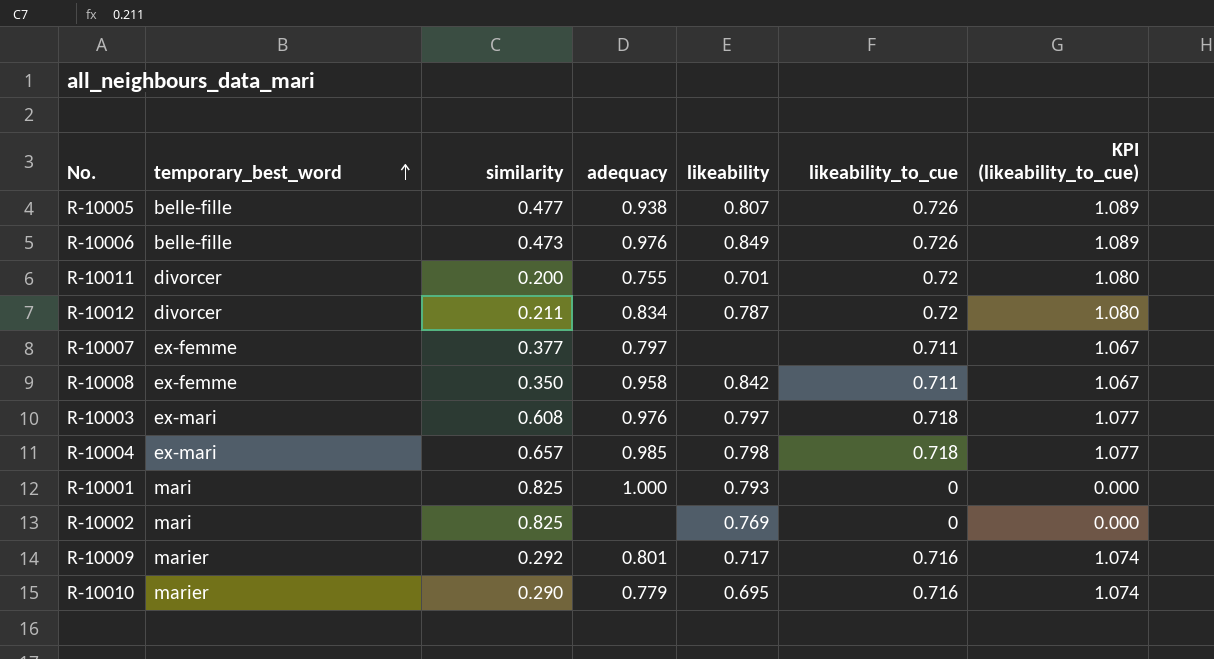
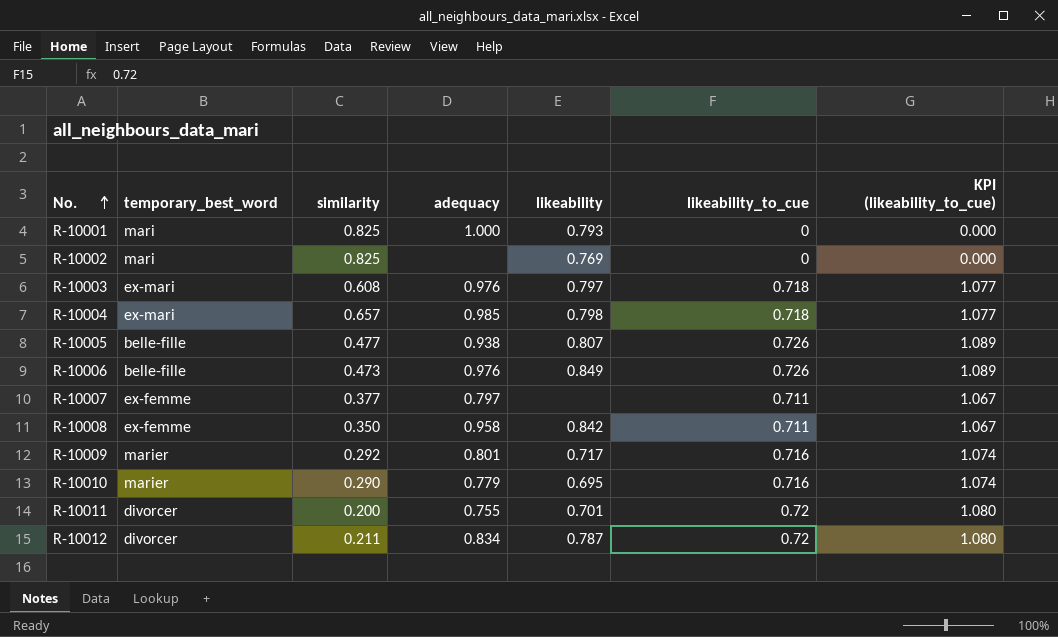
row order: temporary_best_word ascending -> No. ascending

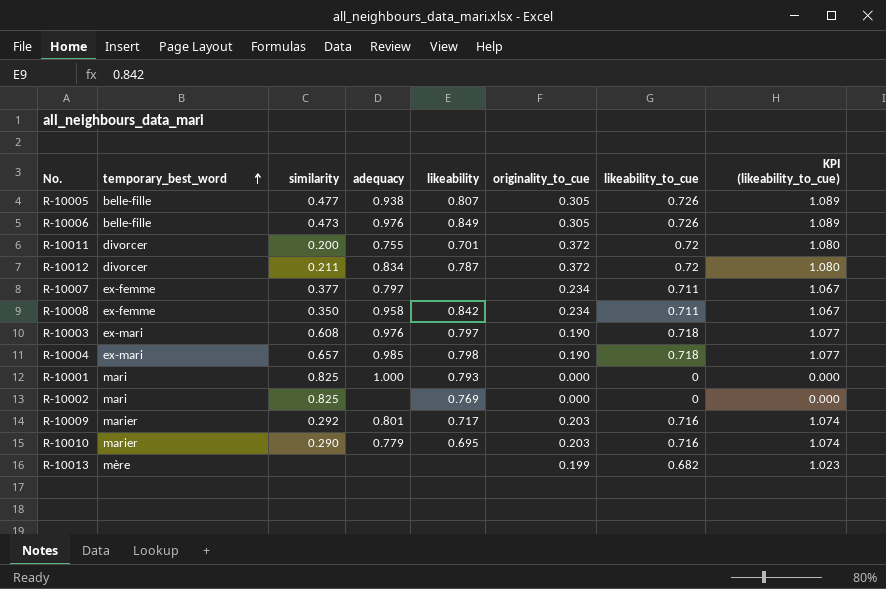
row order: No. ascending -> temporary_best_word ascending
column originality_to_cue | position: none -> 6
row R-10013: none -> mère | none | none | none | 0.199 | 0.682 | 1.023

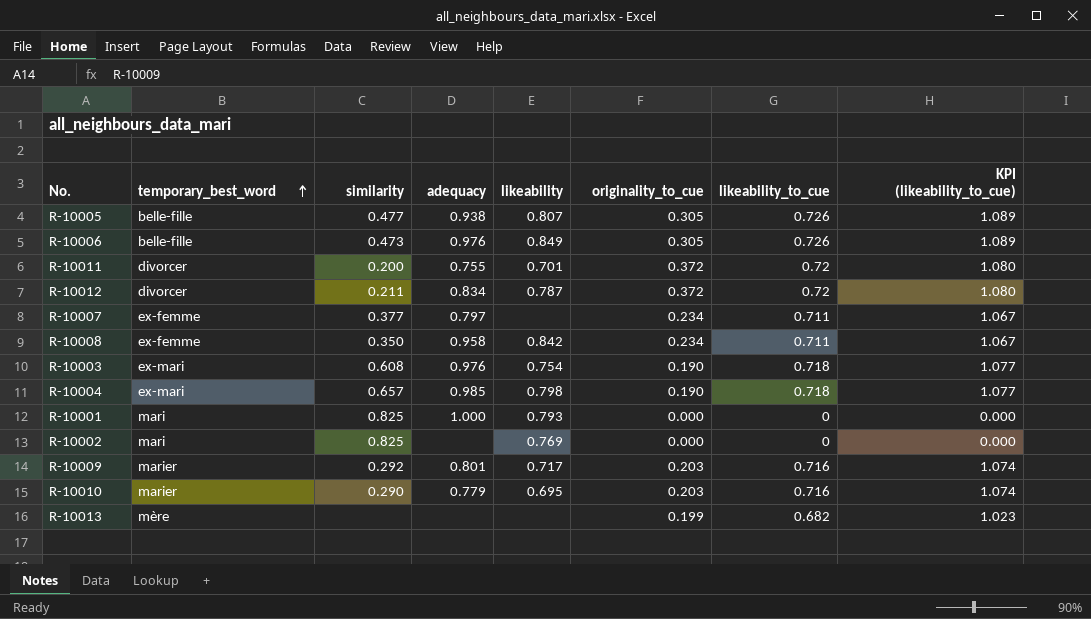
R-10003 | likeability: 0.797 -> 0.754

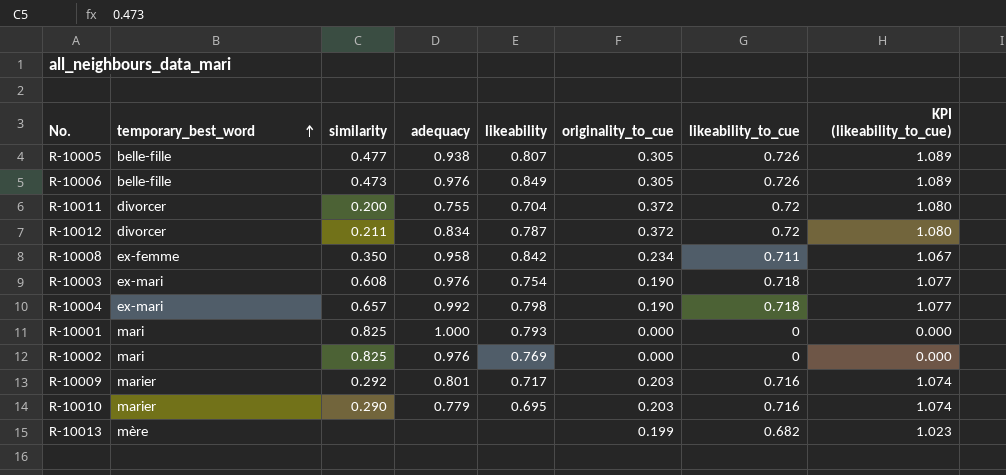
row R-10007: ex-femme | 0.377 | 0.797 | none | 0.234 | 0.711 | 1.067 -> none
R-10011 | likeability: 0.701 -> 0.704
R-10004 | adequacy: 0.985 -> 0.992
R-10002 | adequacy: none -> 0.976

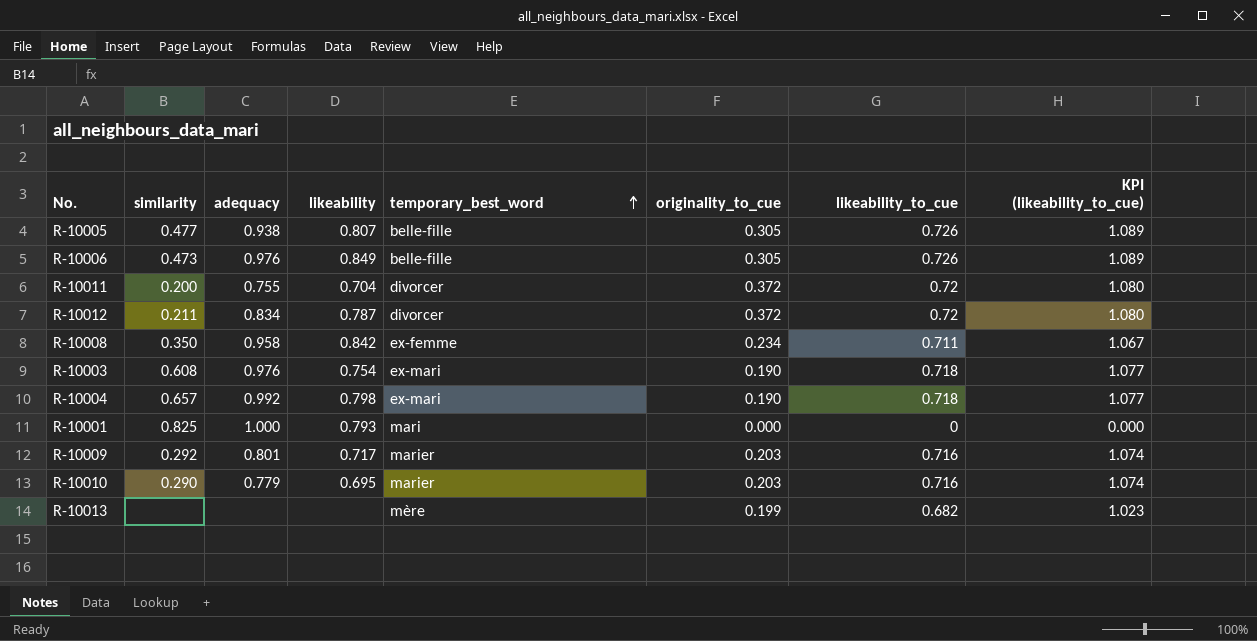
column temporary_best_word | position: 2 -> 5
row R-10002: mari | 0.825 | 0.976 | 0.769 | 0.000 | 0 | 0.000 -> none

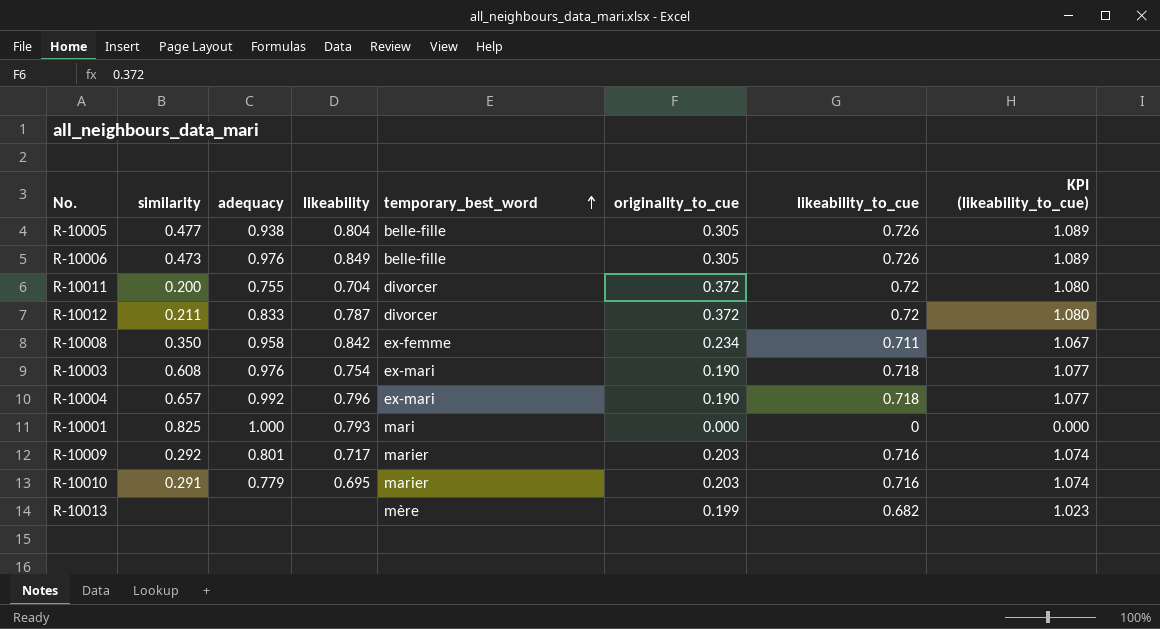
R-10005 | likeability: 0.807 -> 0.804
R-10012 | adequacy: 0.834 -> 0.833
R-10004 | likeability: 0.798 -> 0.796
R-10010 | similarity: 0.290 -> 0.291

